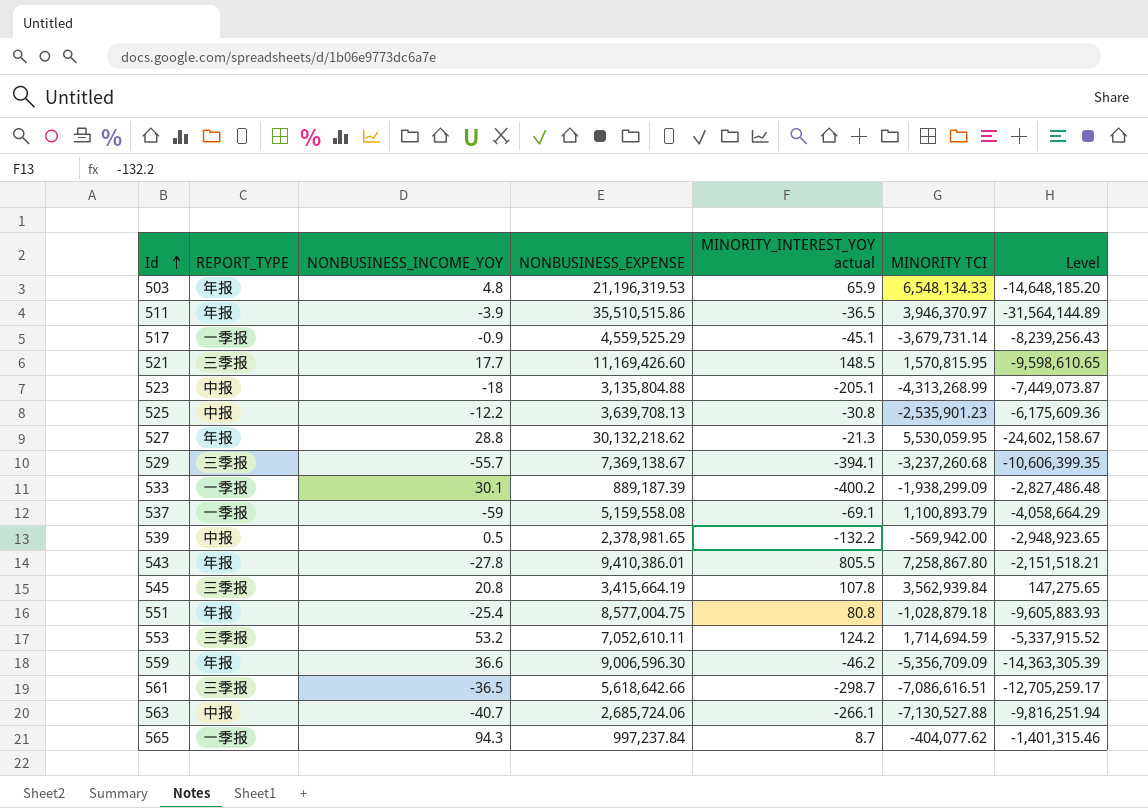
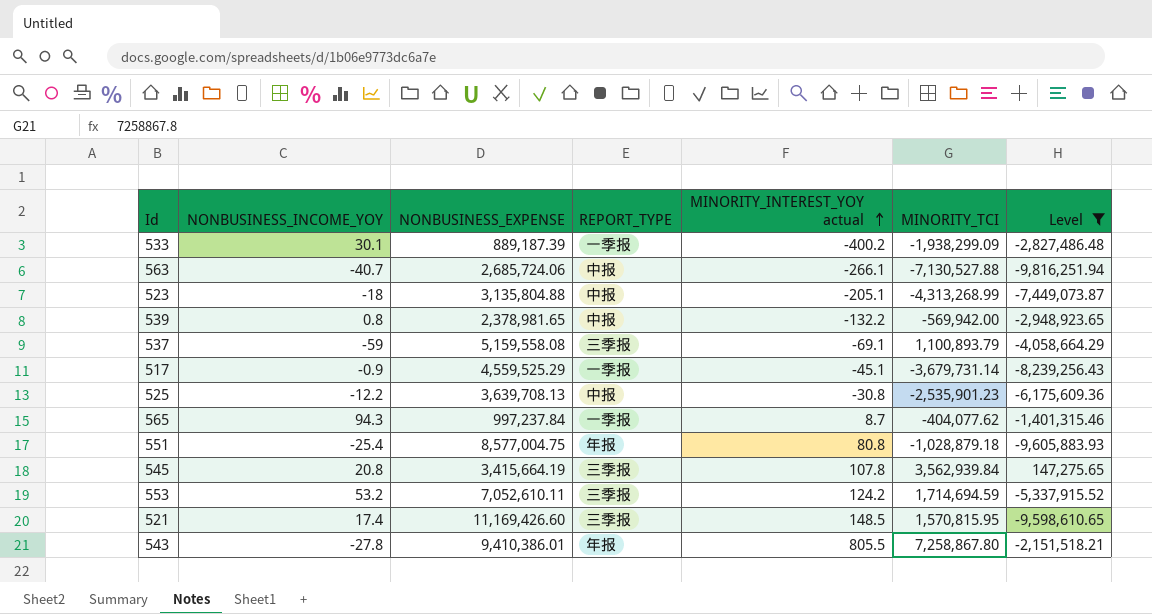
filter: none -> Level >= -9,816,251.94
row order: Id ascending -> MINORITY_INTEREST_YOY actual ascending
column REPORT_TYPE | position: 2 -> 4
column name: MINORITY TCI -> MINORITY_TCI
539 | NONBUSINESS_INCOME_YOY: 0.5 -> 0.8
537 | REPORT_TYPE: 一季报 -> 三季报
521 | NONBUSINESS_INCOME_YOY: 17.7 -> 17.4

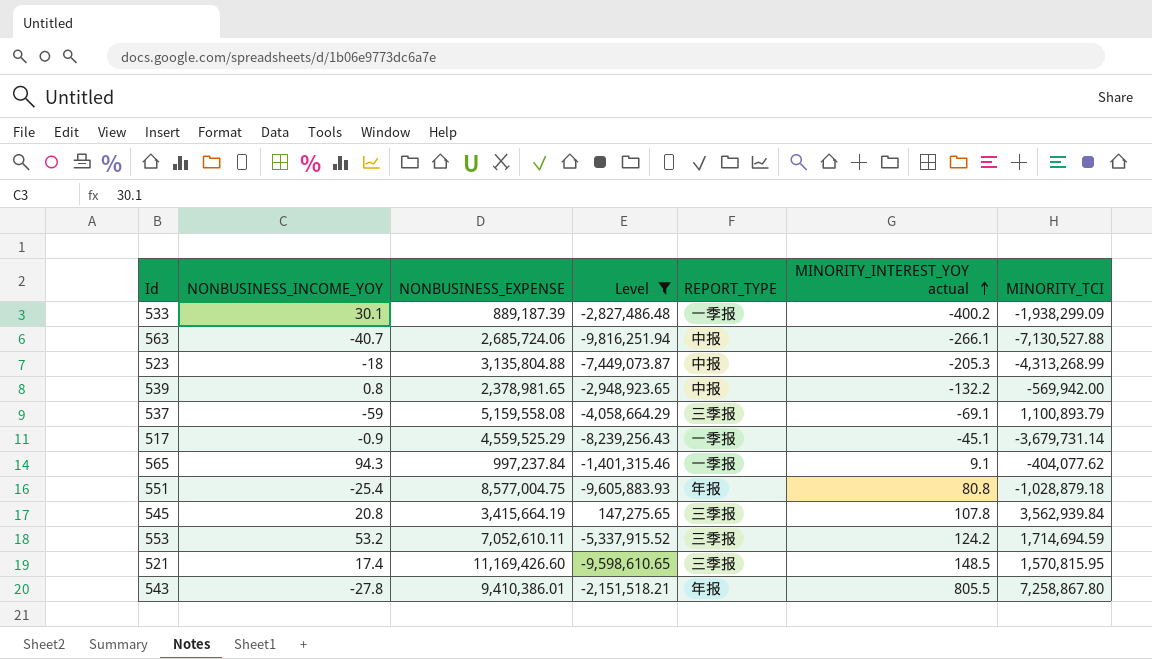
column Level | position: 7 -> 4
row 525: -12.2 | 3,639,708.13 | 中报 | -30.8 | -2,535,901.23 | -6,175,609.36 -> none
523 | MINORITY_INTEREST_YOY actual: -205.1 -> -205.3
565 | MINORITY_INTEREST_YOY actual: 8.7 -> 9.1

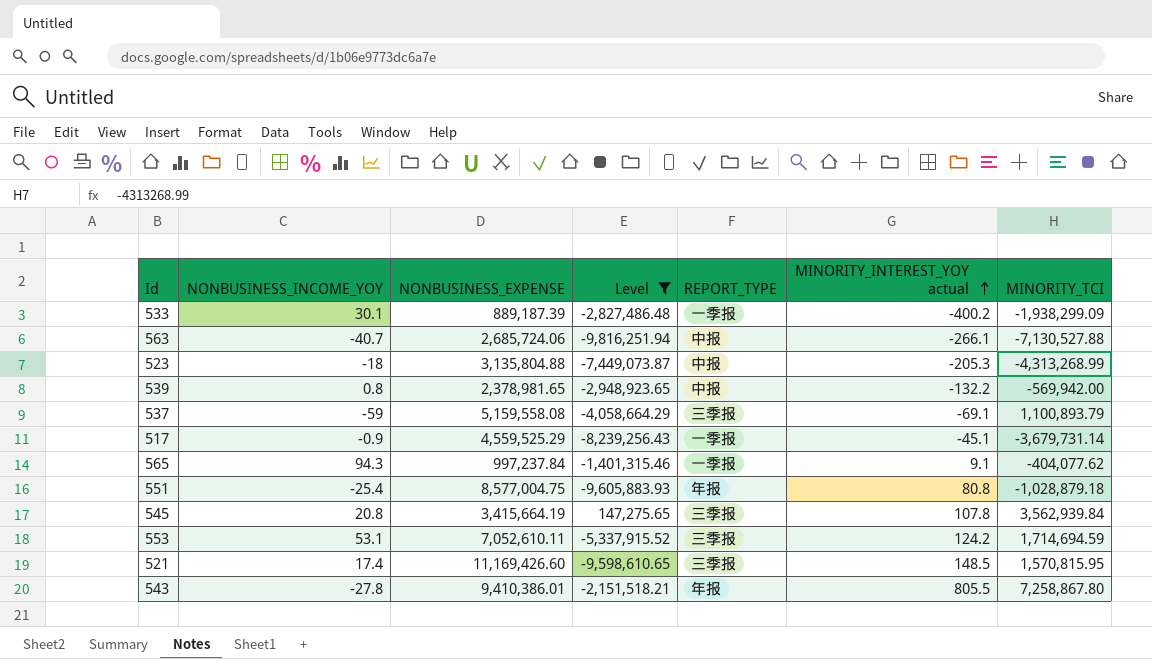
553 | NONBUSINESS_INCOME_YOY: 53.2 -> 53.1

